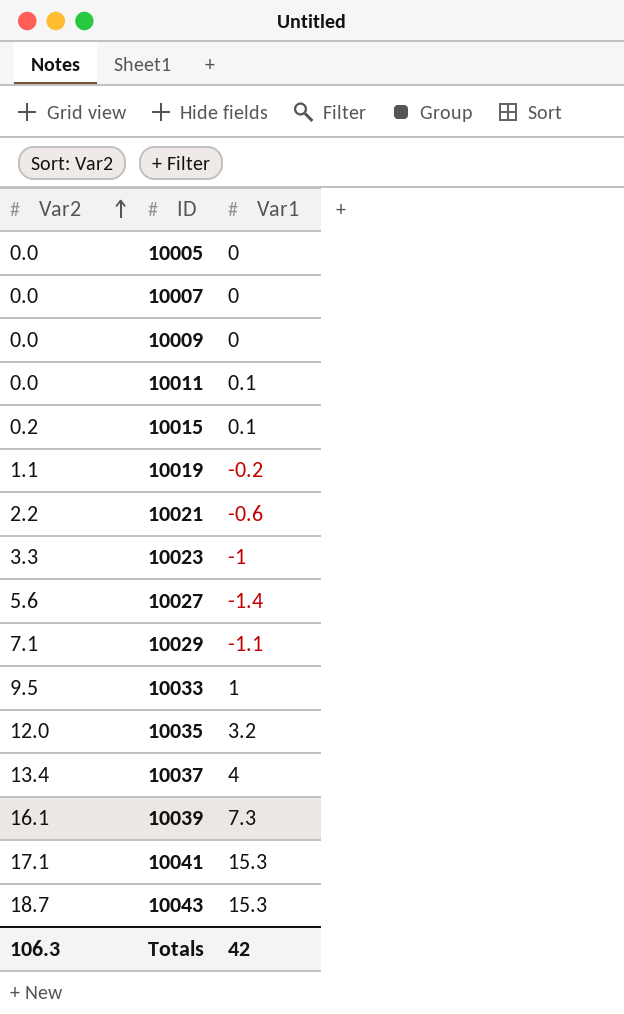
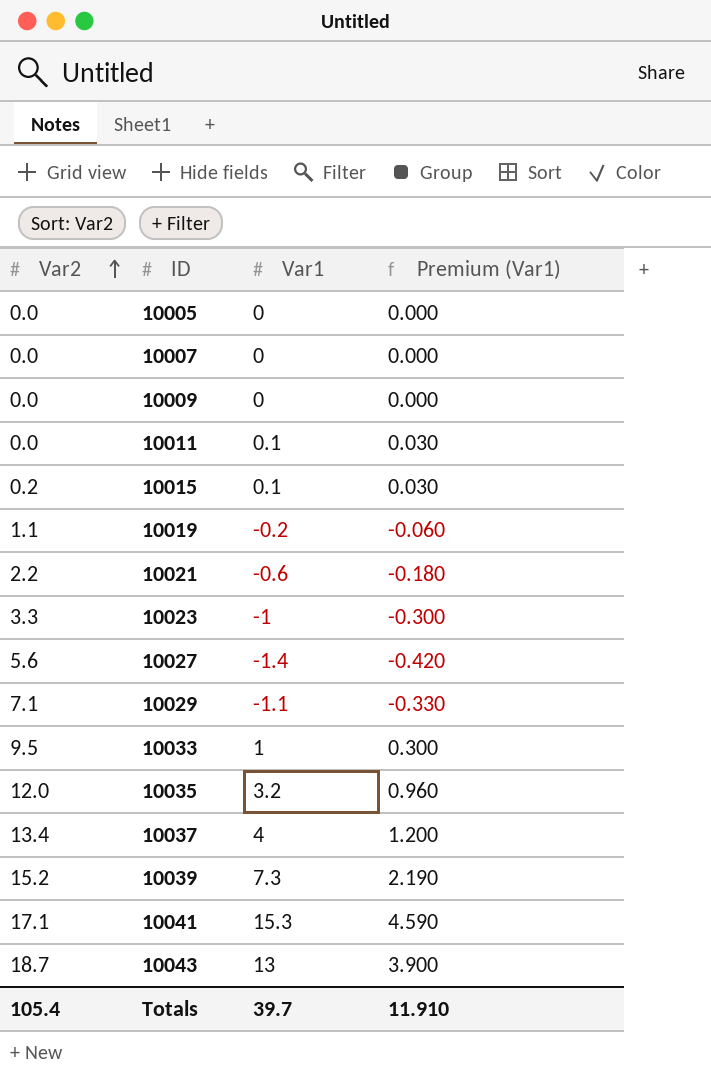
column Premium (Var1) | formula: none -> [Var1] * 0.3
10039 | Var2: 16.1 -> 15.2
10043 | Var1: 15.3 -> 13
Totals | Var2: 106.3 -> 105.4
Totals | Var1: 42 -> 39.7

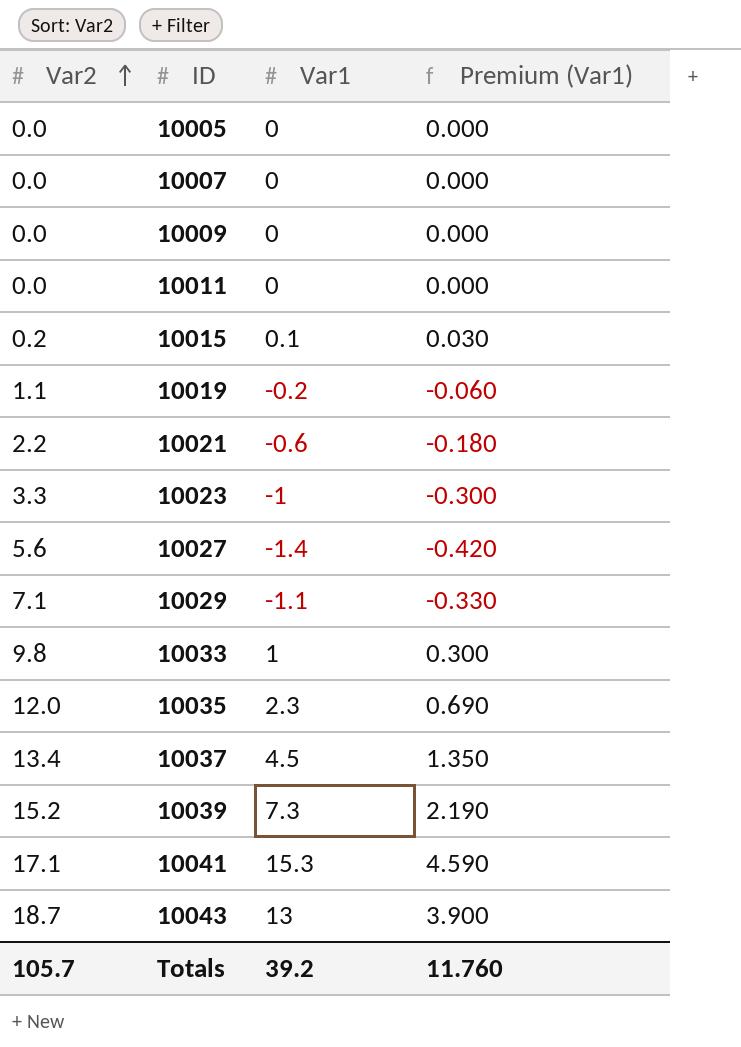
10011 | Var1: 0.1 -> 0
10011 | Premium (Var1): 0.030 -> 0.000
10033 | Var2: 9.5 -> 9.8
10035 | Var1: 3.2 -> 2.3
10035 | Premium (Var1): 0.960 -> 0.690
10037 | Var1: 4 -> 4.5
10037 | Premium (Var1): 1.200 -> 1.350
Totals | Var2: 105.4 -> 105.7
Totals | Var1: 39.7 -> 39.2
Totals | Premium (Var1): 11.910 -> 11.760

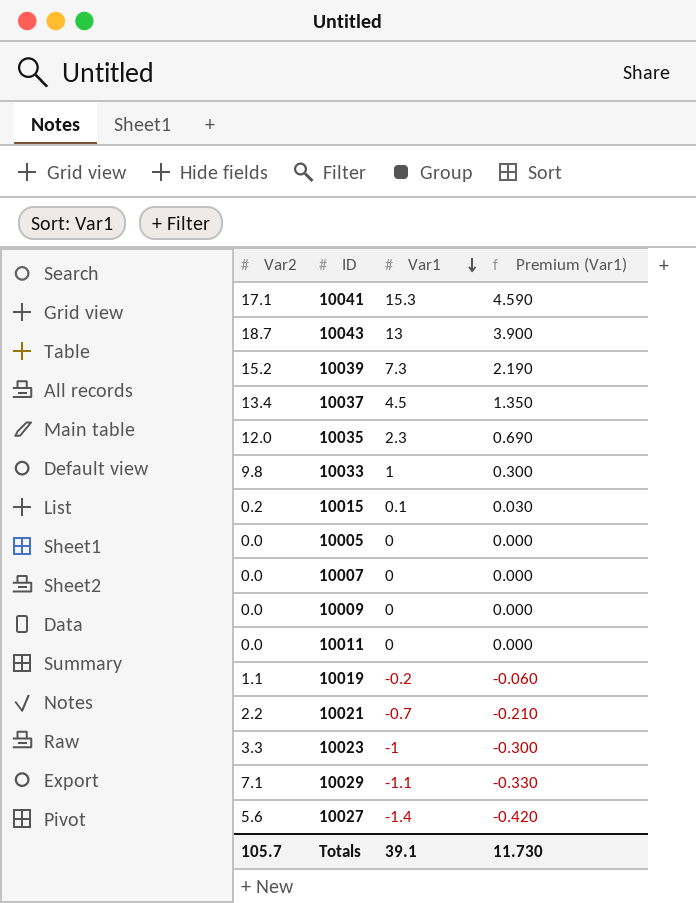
row order: Var2 ascending -> Var1 descending
10021 | Var1: -0.6 -> -0.7
10021 | Premium (Var1): -0.180 -> -0.210
Totals | Var1: 39.2 -> 39.1
Totals | Premium (Var1): 11.760 -> 11.730

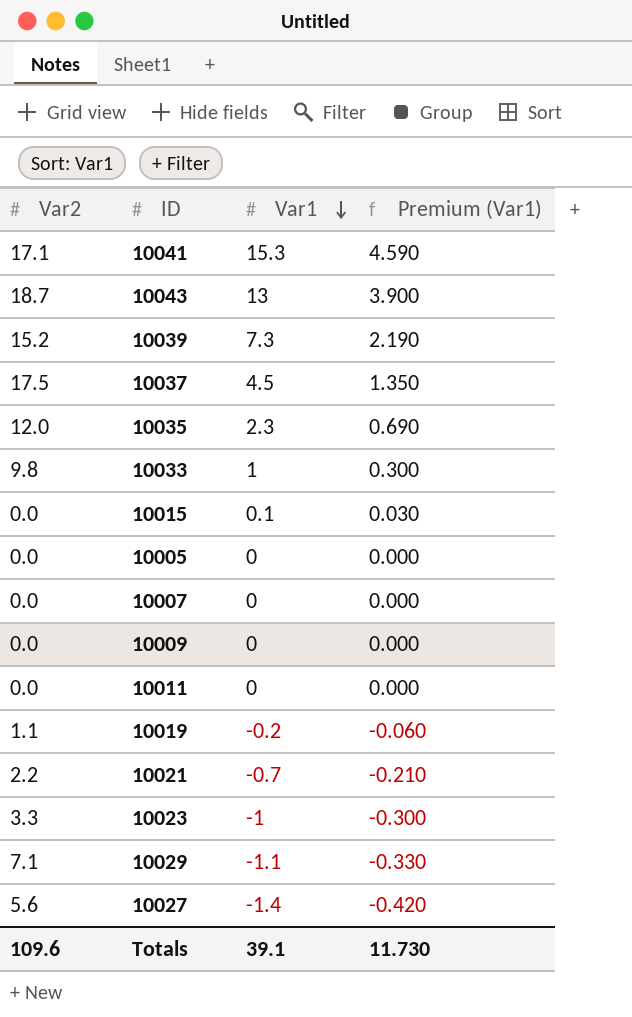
10037 | Var2: 13.4 -> 17.5
10015 | Var2: 0.2 -> 0.0
Totals | Var2: 105.7 -> 109.6

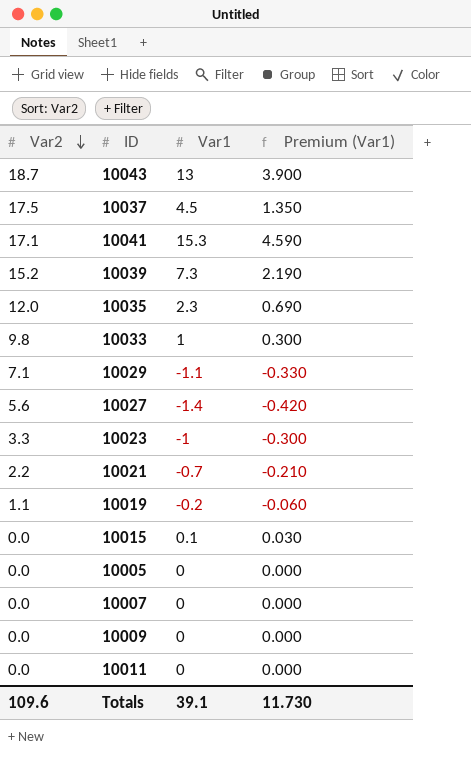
row order: Var1 descending -> Var2 descending

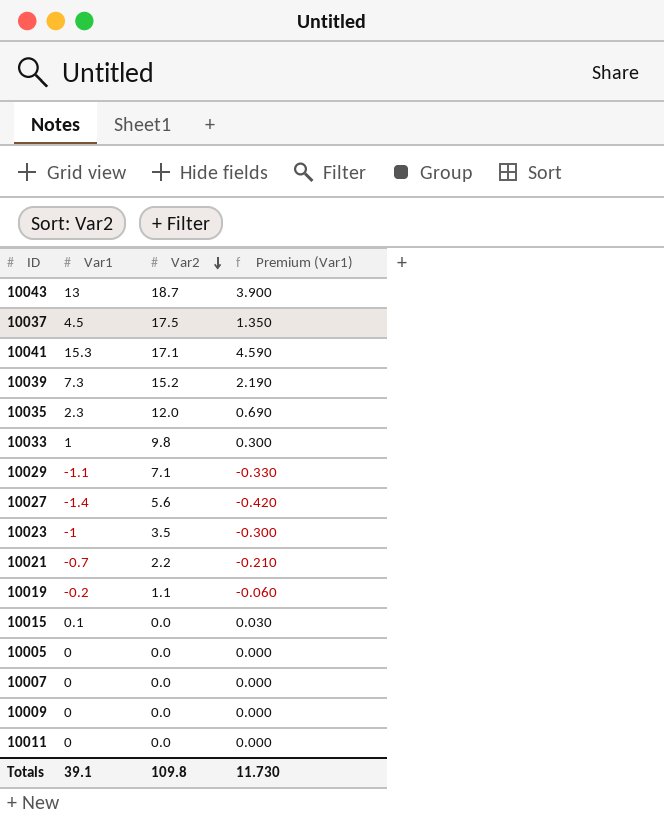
column Var2 | position: 1 -> 3
10023 | Var2: 3.3 -> 3.5
Totals | Var2: 109.6 -> 109.8

